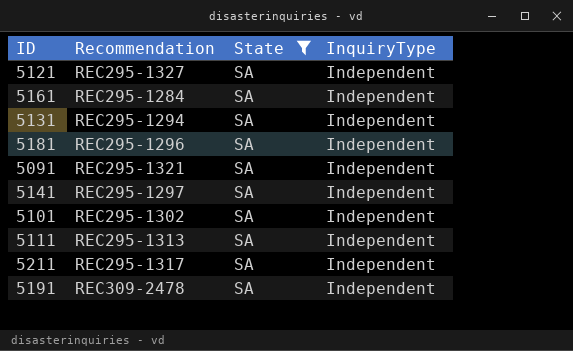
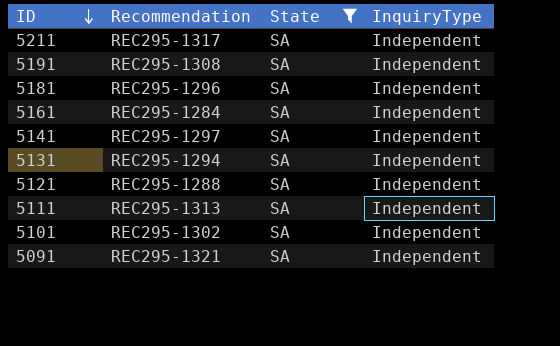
row order: none -> ID descending
5191 | Recommendation: REC309-2478 -> REC295-1308
5121 | Recommendation: REC295-1327 -> REC295-1288

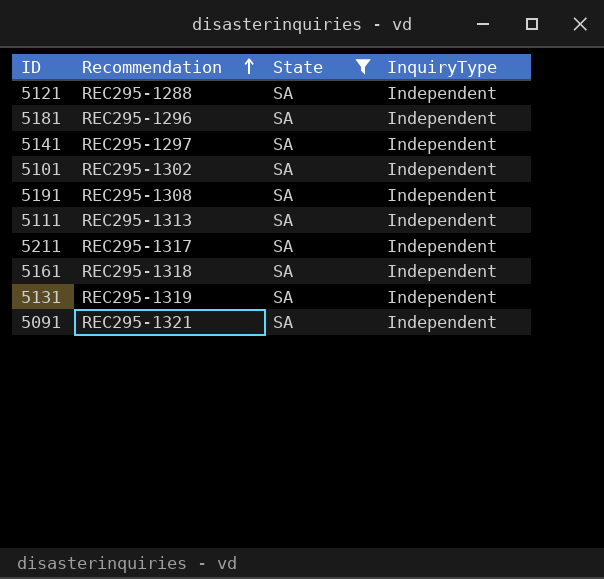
row order: ID descending -> Recommendation ascending
5161 | Recommendation: REC295-1284 -> REC295-1318
5131 | Recommendation: REC295-1294 -> REC295-1319

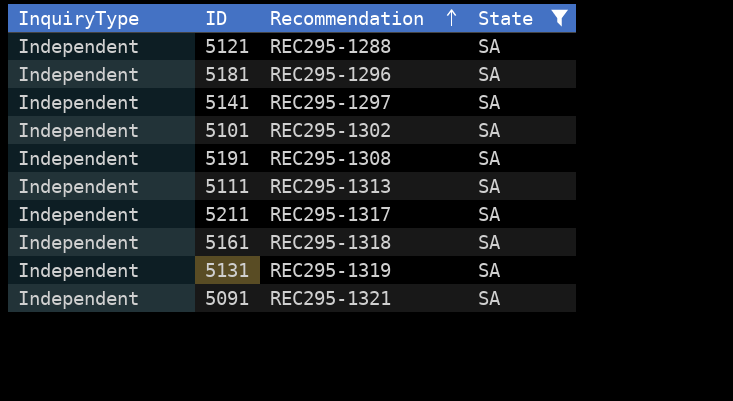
column InquiryType | position: 4 -> 1

